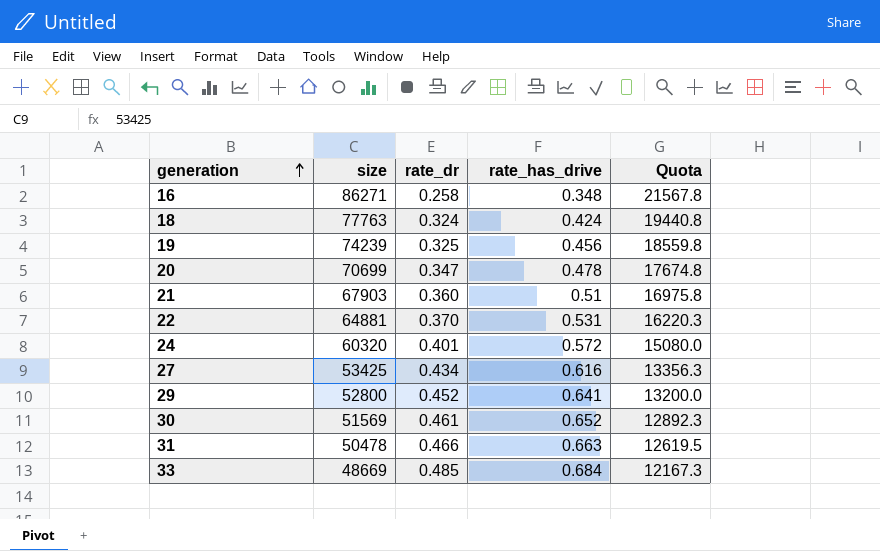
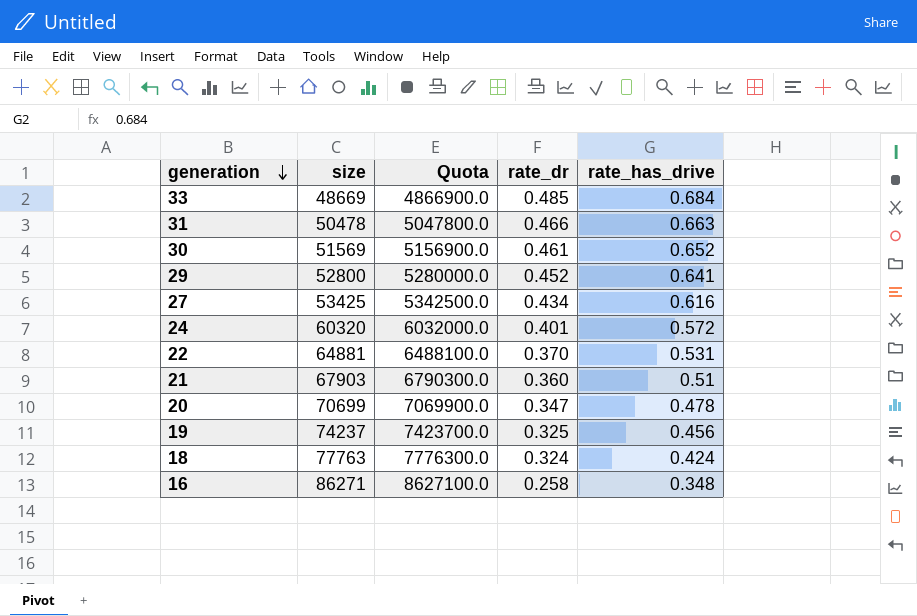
row order: generation ascending -> generation descending
column Quota | formula: [size] * 0.25 -> [size] * 100
column Quota | position: 5 -> 3
19 | size: 74239 -> 74237

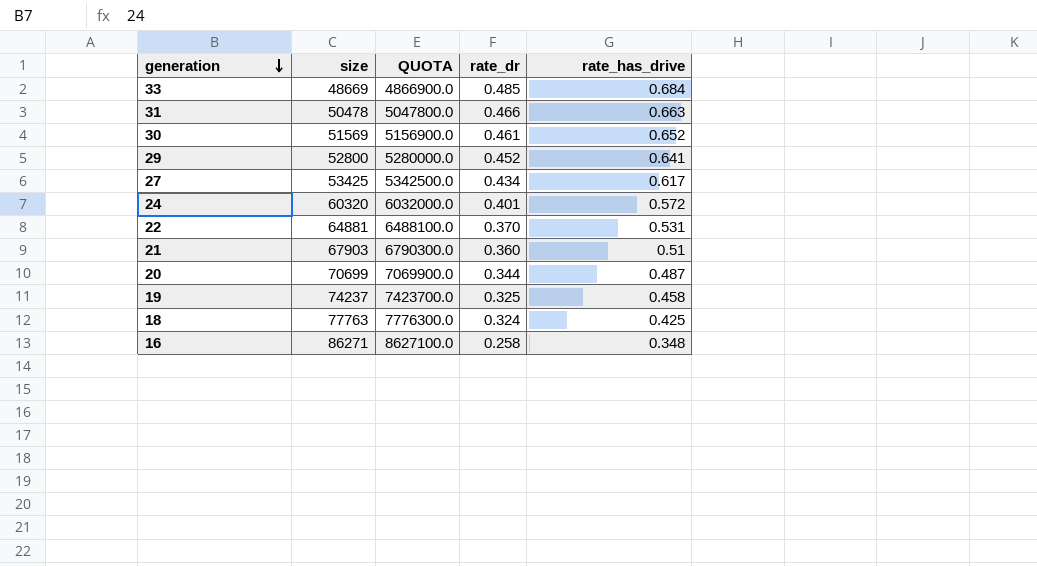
column name: Quota -> QUOTA
27 | rate_has_drive: 0.616 -> 0.617
20 | rate_dr: 0.347 -> 0.344
20 | rate_has_drive: 0.478 -> 0.487
19 | rate_has_drive: 0.456 -> 0.458
18 | rate_has_drive: 0.424 -> 0.425

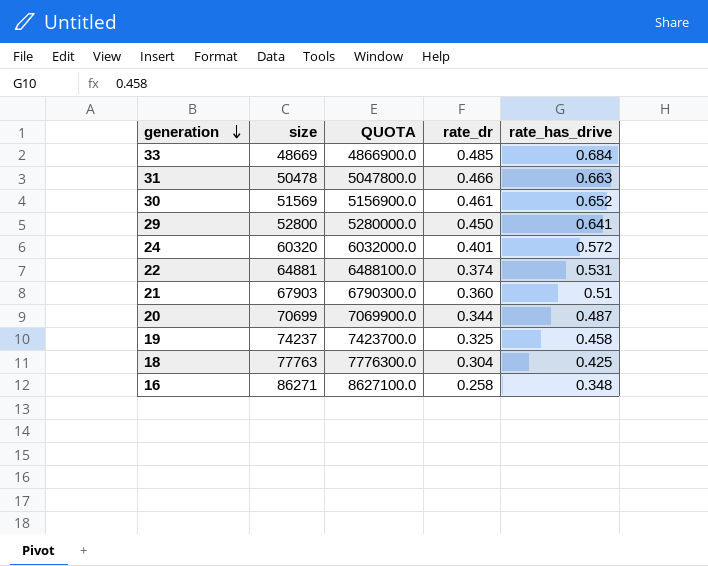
row 27: 53425 | 5342500.0 | 0.434 | 0.617 -> none
29 | rate_dr: 0.452 -> 0.450
22 | rate_dr: 0.370 -> 0.374
18 | rate_dr: 0.324 -> 0.304

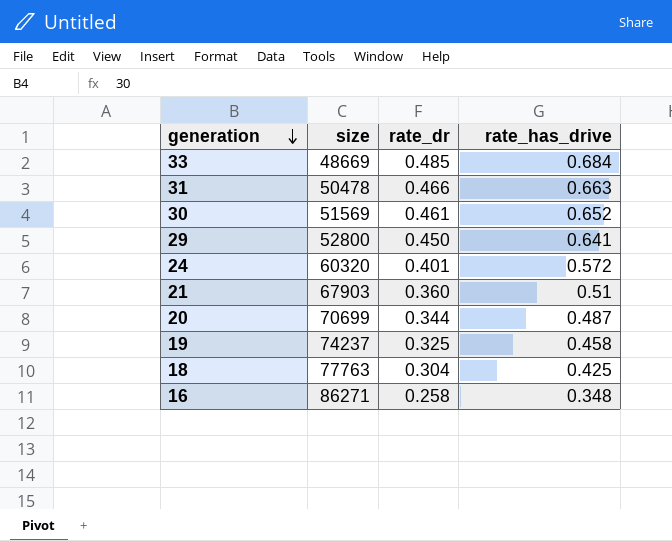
column QUOTA | formula: [size] * 100 -> none
row 22: 64881 | 6488100.0 | 0.374 | 0.531 -> none

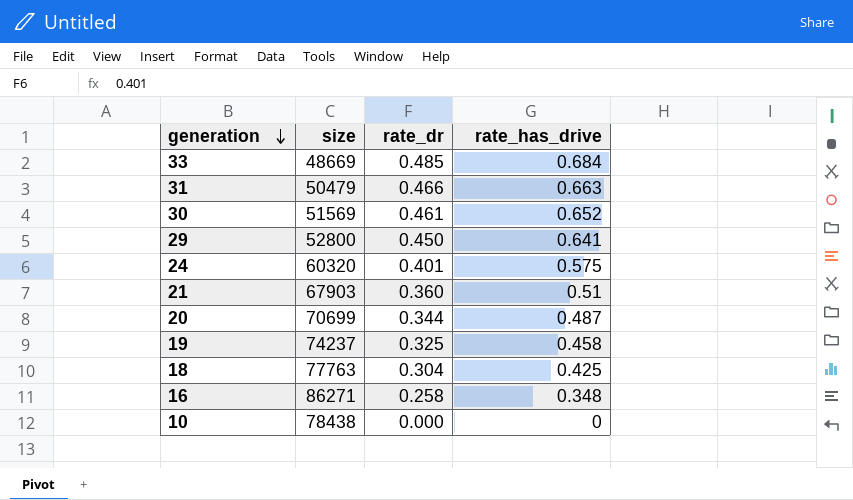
31 | size: 50478 -> 50479
24 | rate_has_drive: 0.572 -> 0.575
row 10: none -> 78438 | 0.000 | 0

